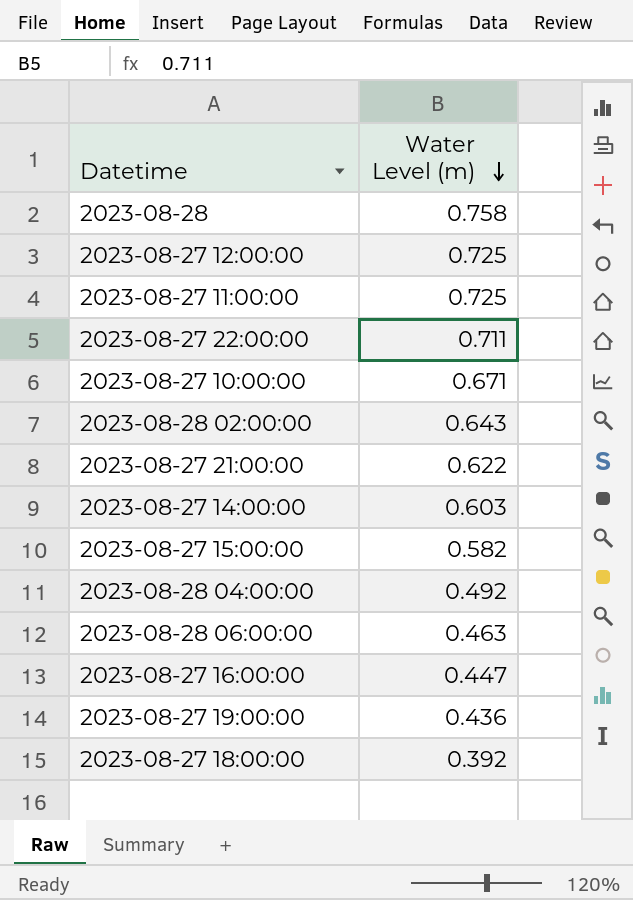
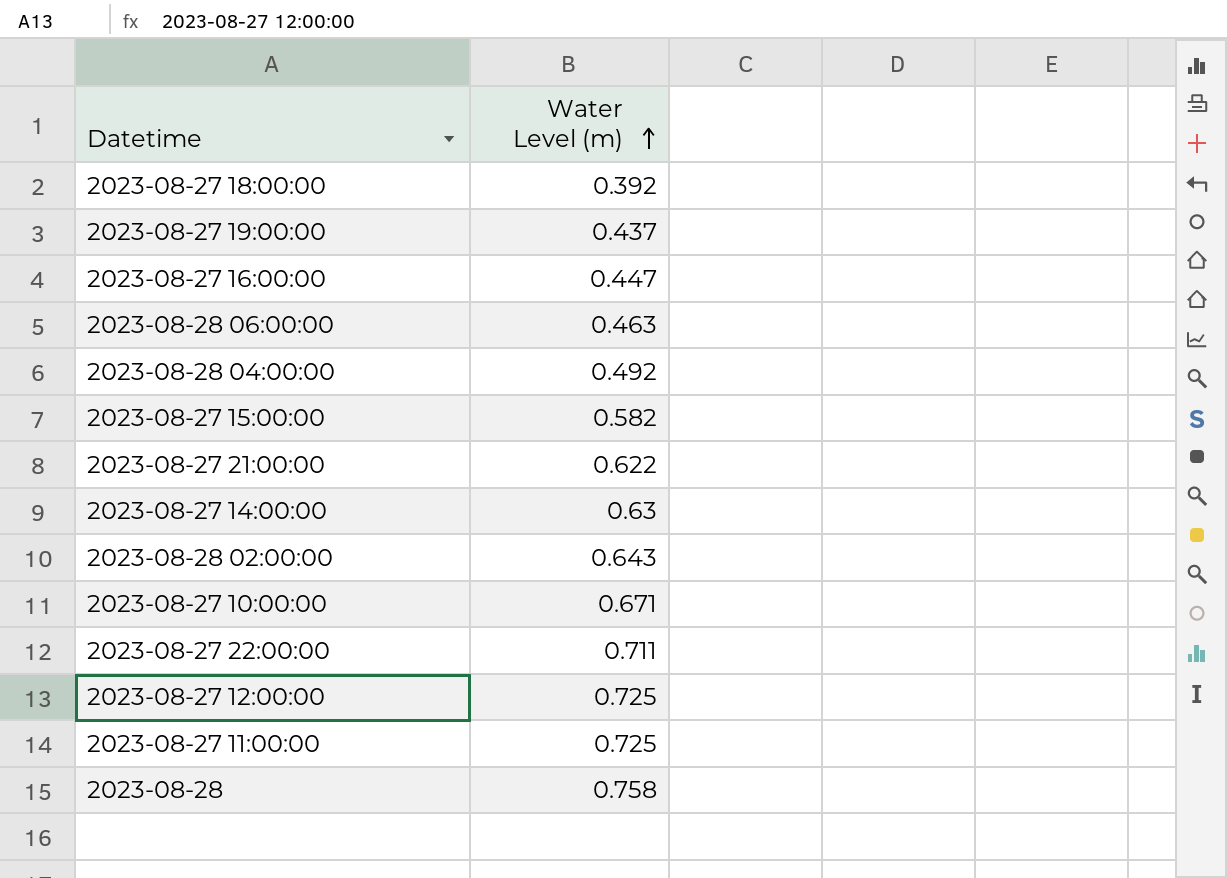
row order: Water Level (m) descending -> Water Level (m) ascending
2023-08-27 19:00:00 | Water Level (m): 0.436 -> 0.437
2023-08-27 14:00:00 | Water Level (m): 0.603 -> 0.63

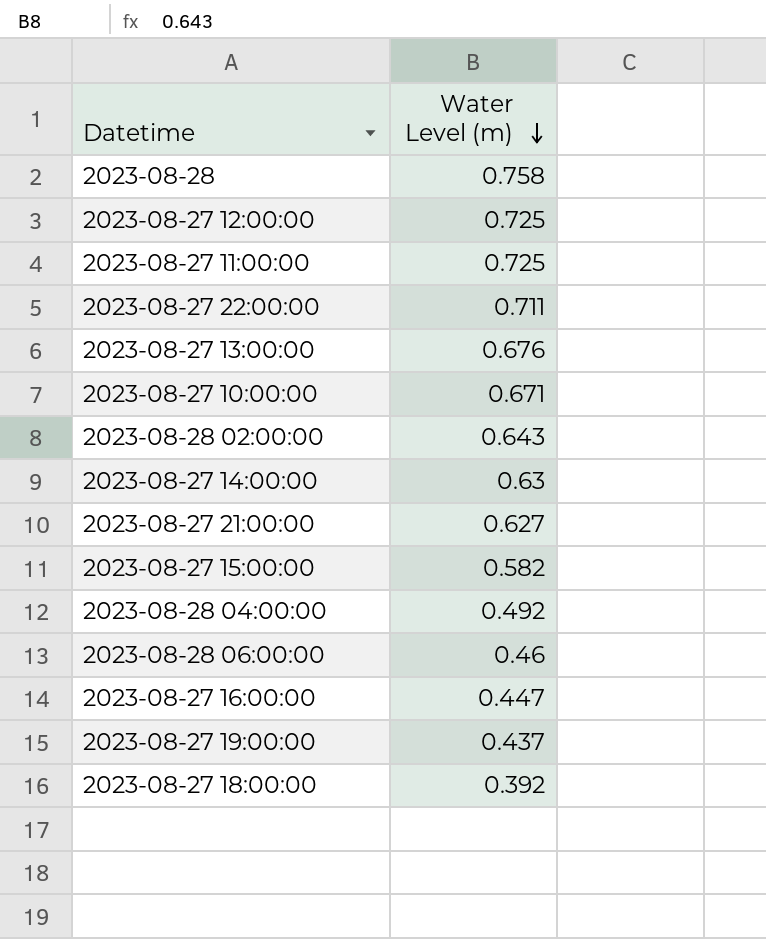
row order: Water Level (m) ascending -> Water Level (m) descending
row 2023-08-27 13:00:00: none -> 0.676
2023-08-27 21:00:00 | Water Level (m): 0.622 -> 0.627
2023-08-28 06:00:00 | Water Level (m): 0.463 -> 0.46

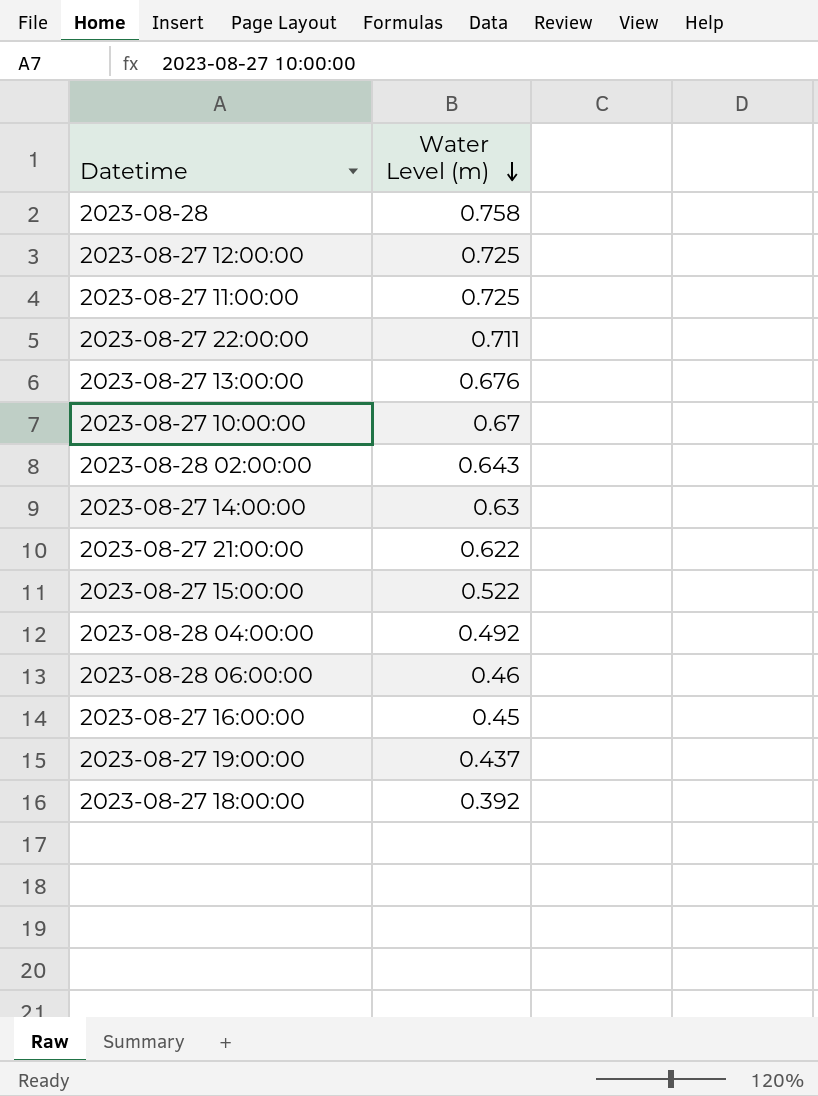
2023-08-27 10:00:00 | Water Level (m): 0.671 -> 0.67
2023-08-27 21:00:00 | Water Level (m): 0.627 -> 0.622
2023-08-27 15:00:00 | Water Level (m): 0.582 -> 0.522
2023-08-27 16:00:00 | Water Level (m): 0.447 -> 0.45

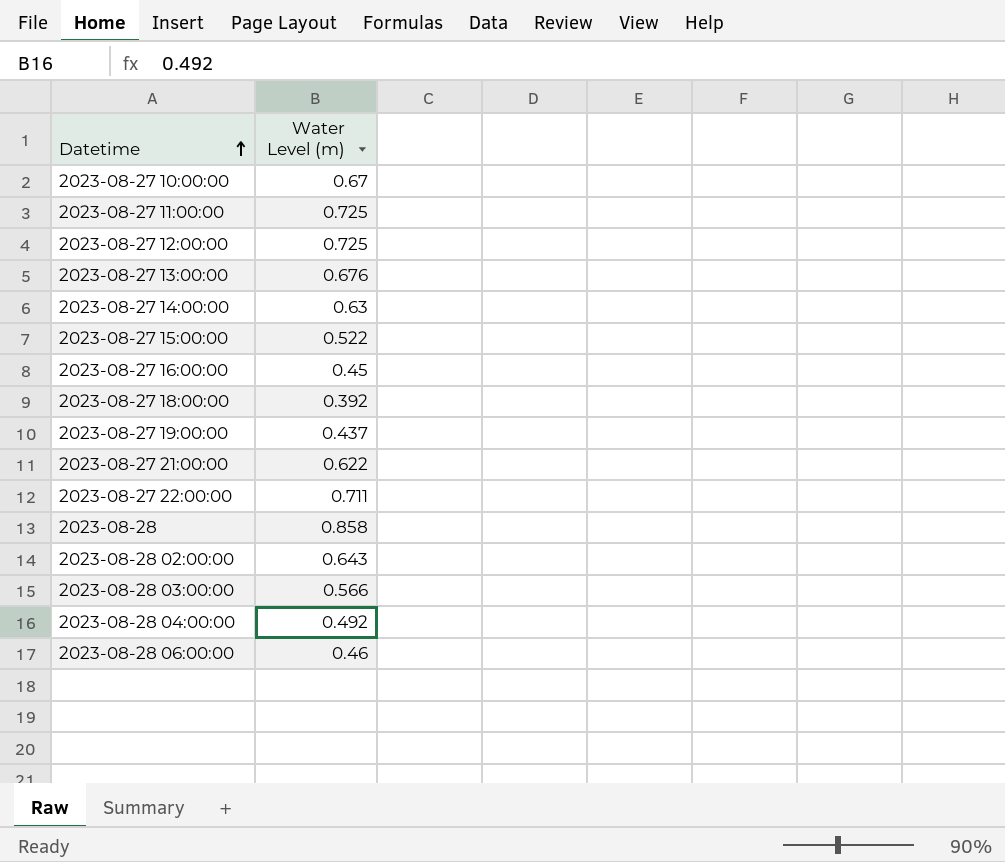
row order: Water Level (m) descending -> Datetime ascending
2023-08-28 | Water Level (m): 0.758 -> 0.858
row 2023-08-28 03:00:00: none -> 0.566

